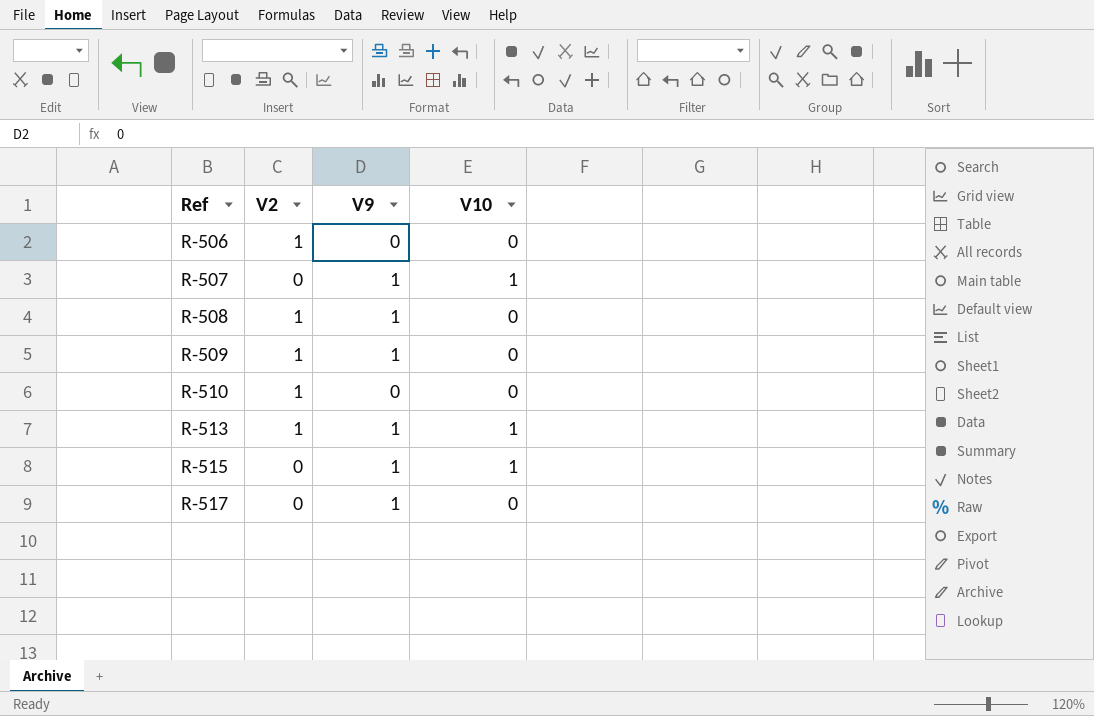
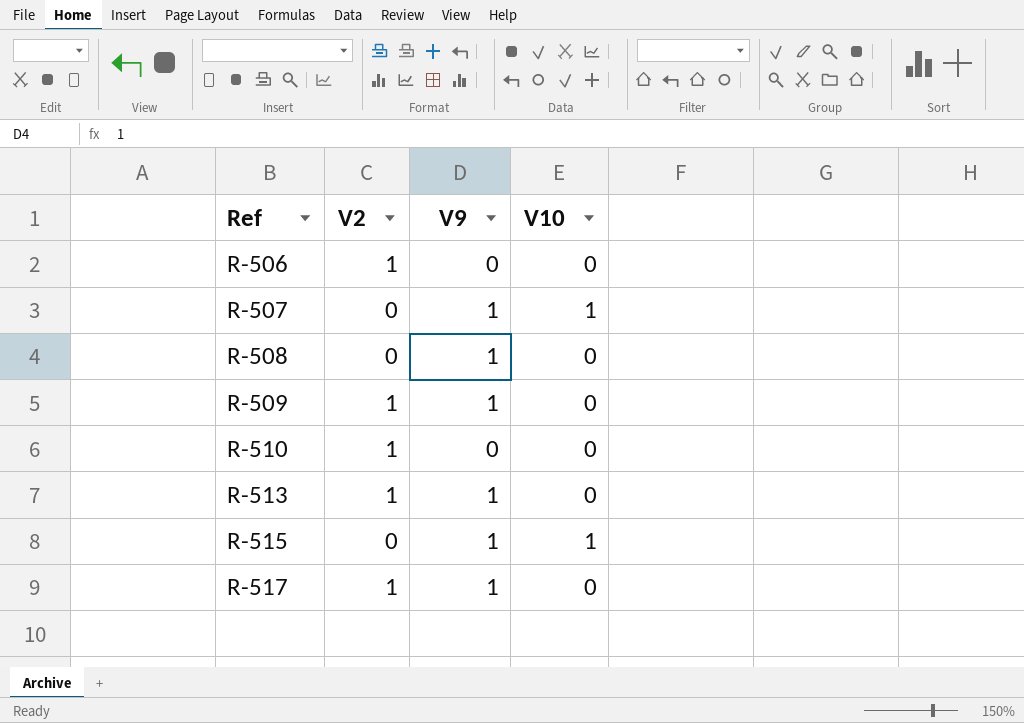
R-508 | V2: 1 -> 0
R-513 | V10: 1 -> 0
R-517 | V2: 0 -> 1

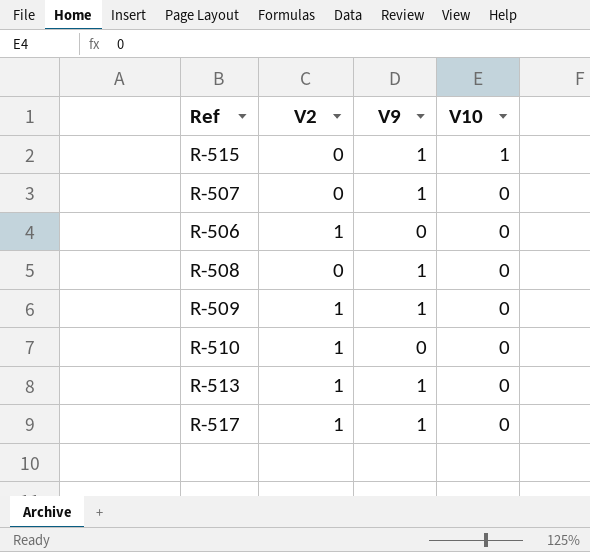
row order: Ref ascending -> V10 descending
R-507 | V10: 1 -> 0

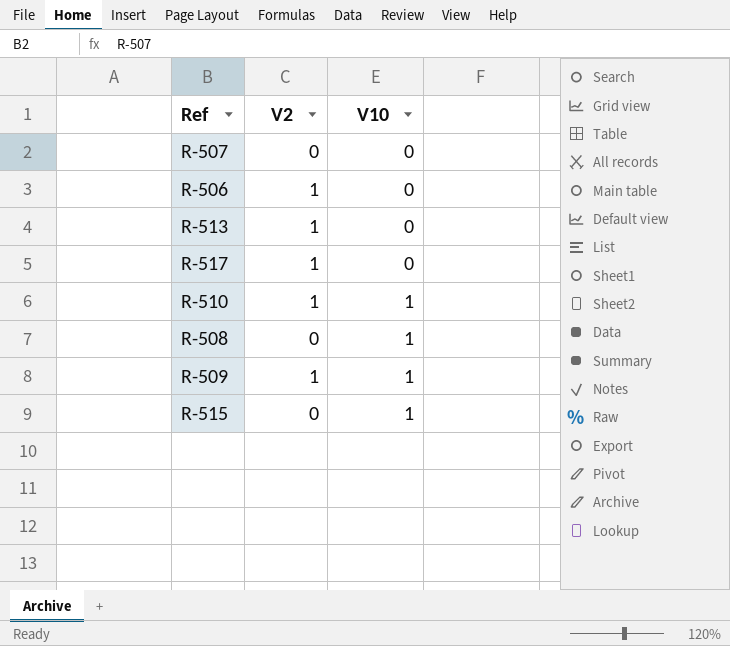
row order: V10 descending -> V10 ascending
column V9 | position: 3 -> none
R-510 | V10: 0 -> 1
R-508 | V10: 0 -> 1
R-509 | V10: 0 -> 1

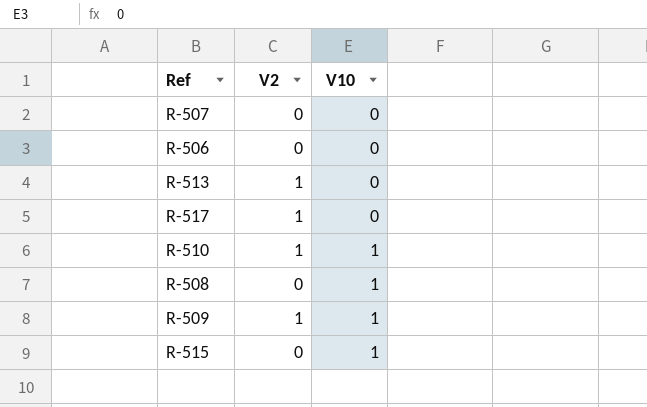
R-506 | V2: 1 -> 0

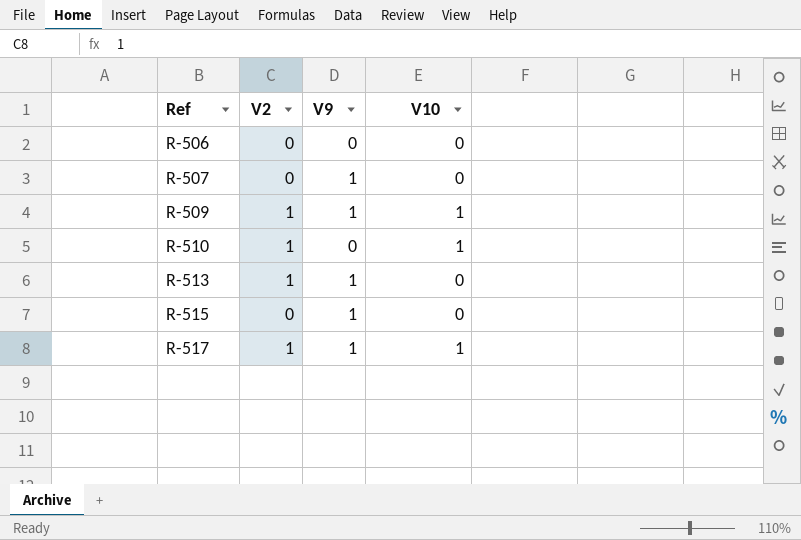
row order: V10 ascending -> Ref ascending
column V9 | position: none -> 3
row R-508: 0 | 1 -> none
R-515 | V10: 1 -> 0
R-517 | V10: 0 -> 1

